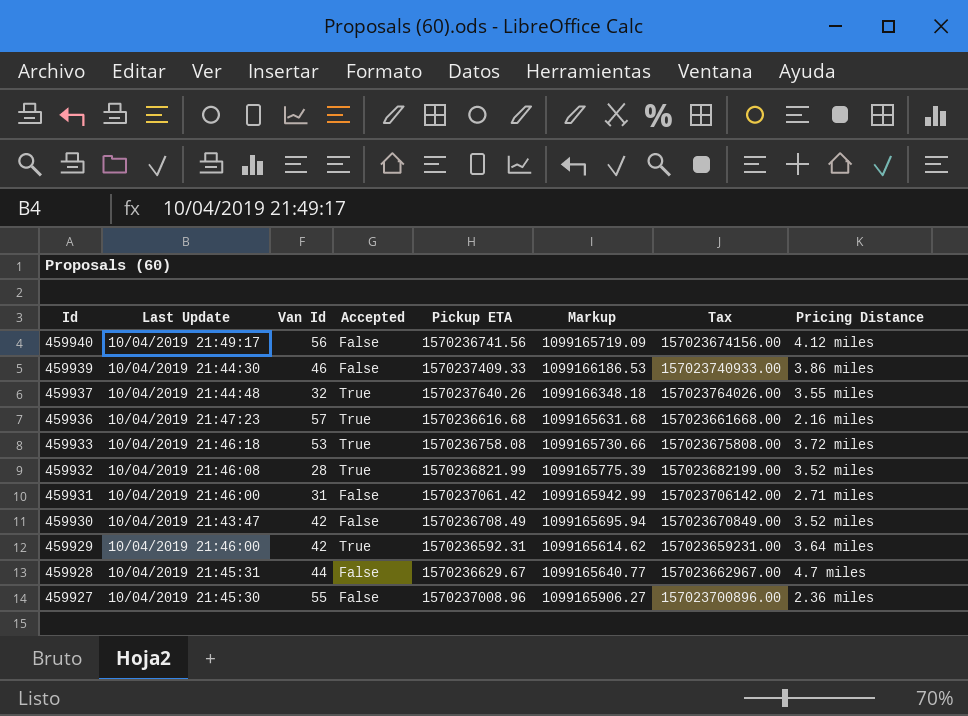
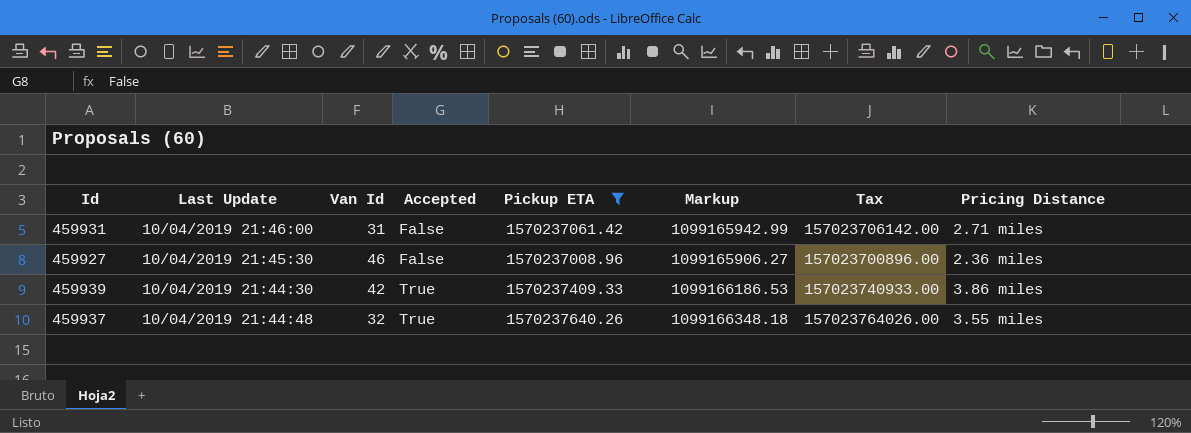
filter: none -> Pickup ETA >= 1570237008.96
row order: Id descending -> Accepted ascending
459927 | Van Id: 55 -> 46
459939 | Van Id: 46 -> 42
459939 | Accepted: False -> True

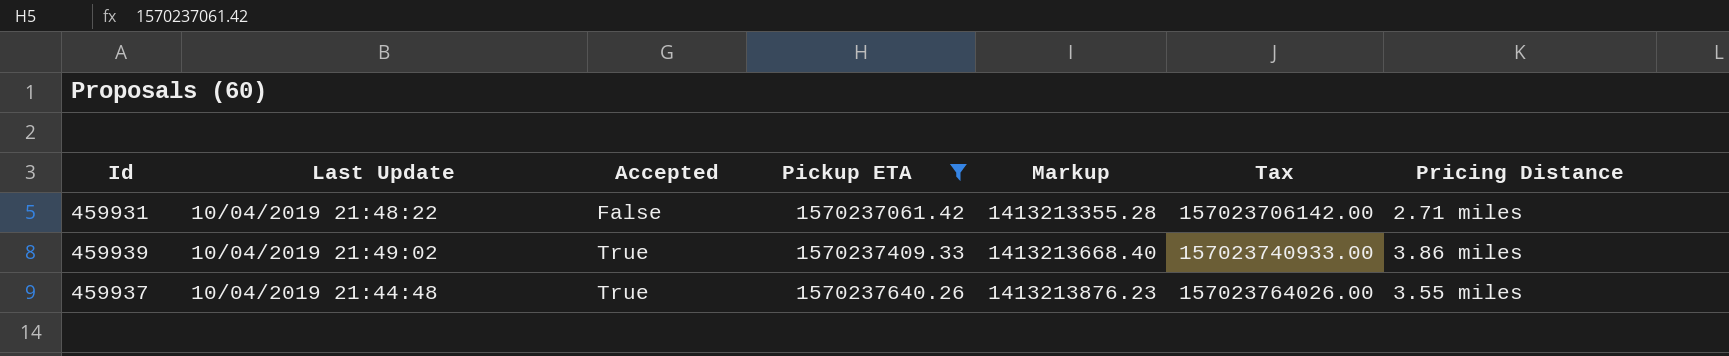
column Van Id | position: 3 -> none
column Markup | formula: [Pickup ETA] * 0.7 -> [Pickup ETA] * 0.9
row 459927: 10/04/2019 21:45:30 | 46 | False | 1570237008.96 | 1099165906.27 | 157023700896.00 | 2.36 miles -> none
459931 | Last Update: 10/04/2019 21:46:00 -> 10/04/2019 21:48:22
459939 | Last Update: 10/04/2019 21:44:30 -> 10/04/2019 21:49:02

